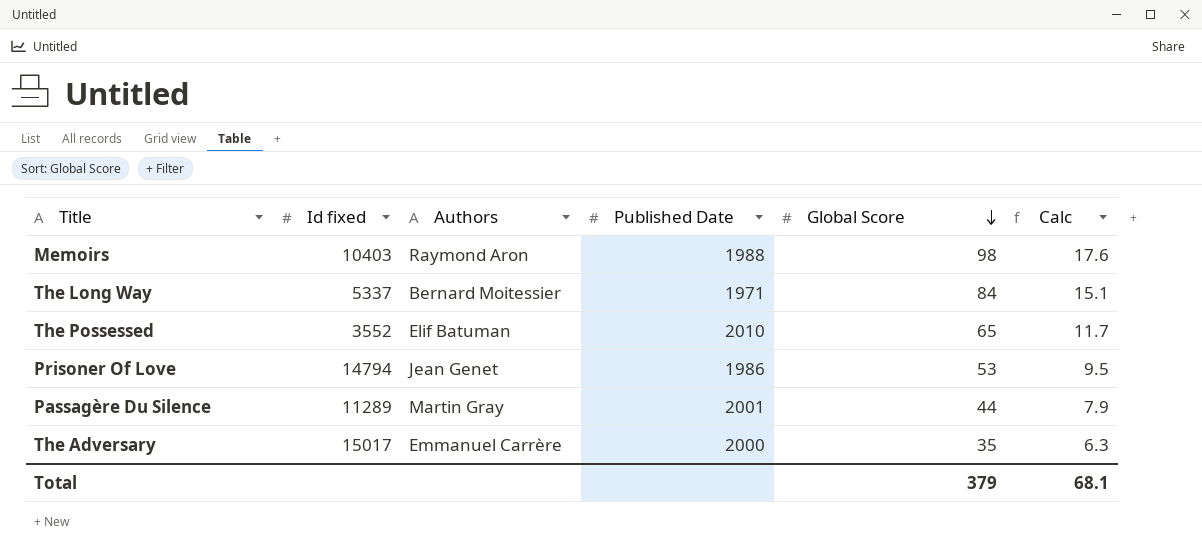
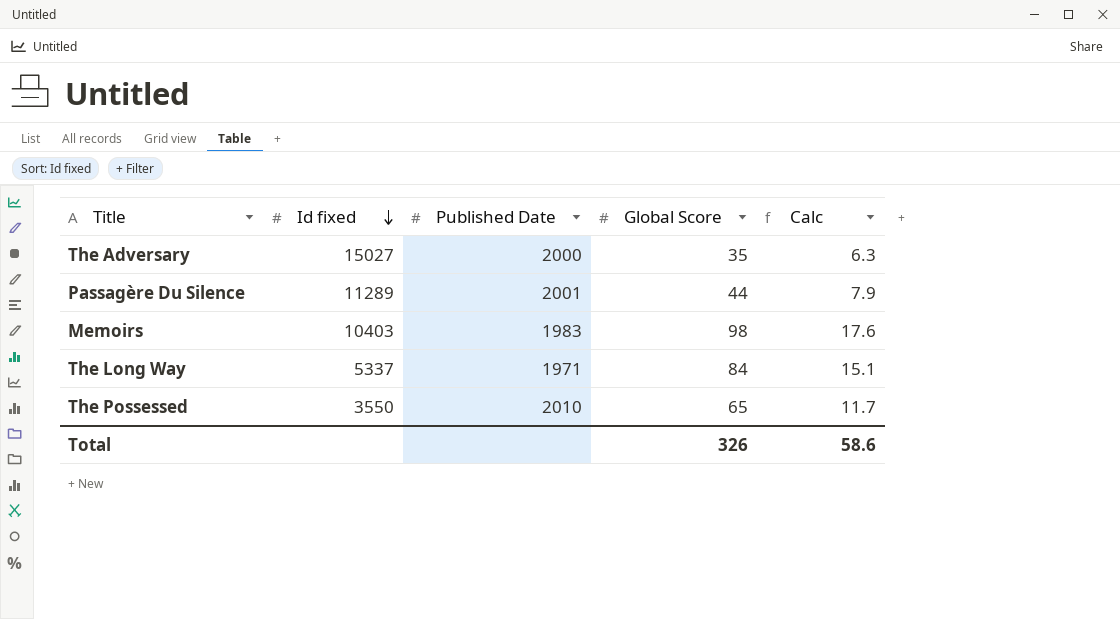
row order: Global Score descending -> Id fixed descending
column Authors | position: 3 -> none
row Prisoner Of Love: 14794 | Jean Genet | 1986 | 53 | 9.5 -> none
The Adversary | Id fixed: 15017 -> 15027
Memoirs | Published Date: 1988 -> 1983
The Possessed | Id fixed: 3552 -> 3550
Total | Global Score: 379 -> 326
Total | Calc: 68.1 -> 58.6

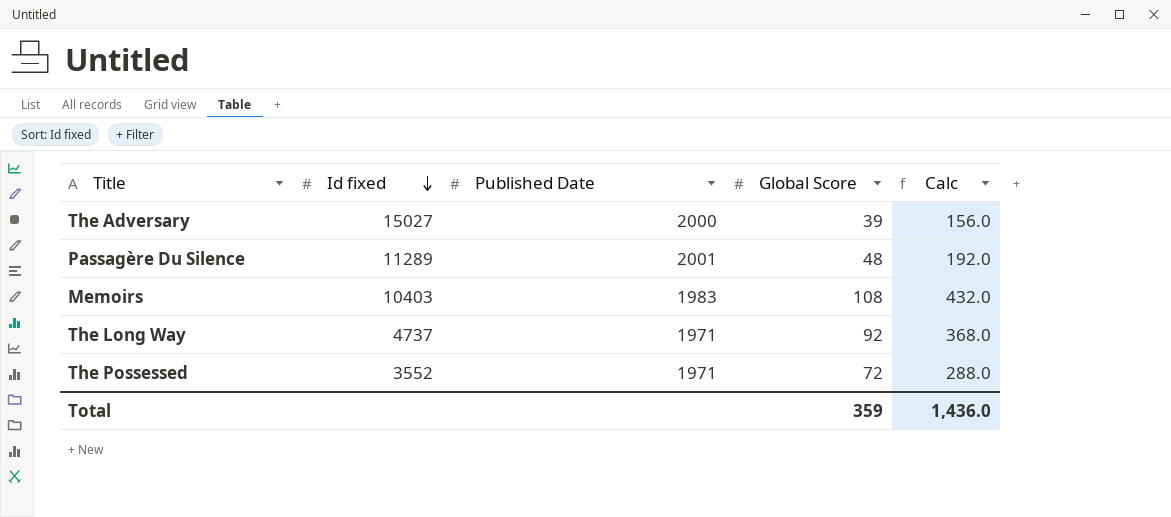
column Calc | formula: [Global Score] * 0.18 -> [Global Score] * 4
The Adversary | Global Score: 35 -> 39
Passagère Du Silence | Global Score: 44 -> 48
Memoirs | Global Score: 98 -> 108
The Long Way | Id fixed: 5337 -> 4737
The Long Way | Global Score: 84 -> 92
The Possessed | Id fixed: 3550 -> 3552
The Possessed | Published Date: 2010 -> 1971
The Possessed | Global Score: 65 -> 72
Total | Global Score: 326 -> 359
Total | Calc: 58.6 -> 1,436.0

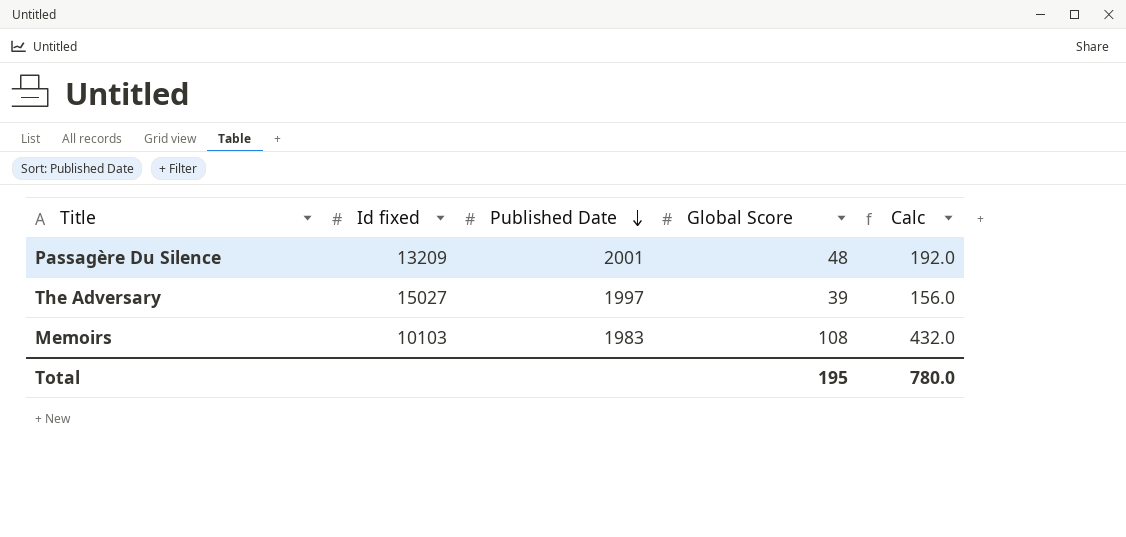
row order: Id fixed descending -> Published Date descending
row The Long Way: 4737 | 1971 | 92 | 368.0 -> none
row The Possessed: 3552 | 1971 | 72 | 288.0 -> none
Passagère Du Silence | Id fixed: 11289 -> 13209
The Adversary | Published Date: 2000 -> 1997
Memoirs | Id fixed: 10403 -> 10103
Total | Global Score: 359 -> 195
Total | Calc: 1,436.0 -> 780.0

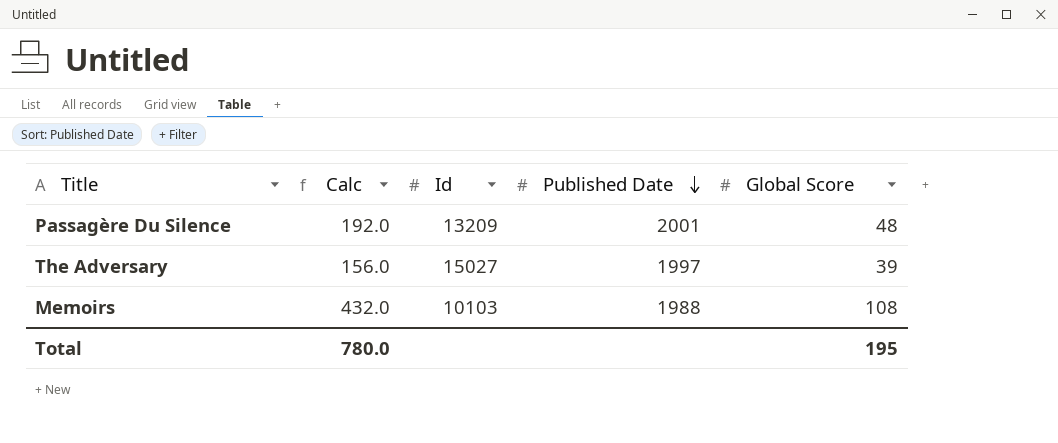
column Calc | position: 5 -> 2
column name: Id fixed -> Id
Memoirs | Published Date: 1983 -> 1988

